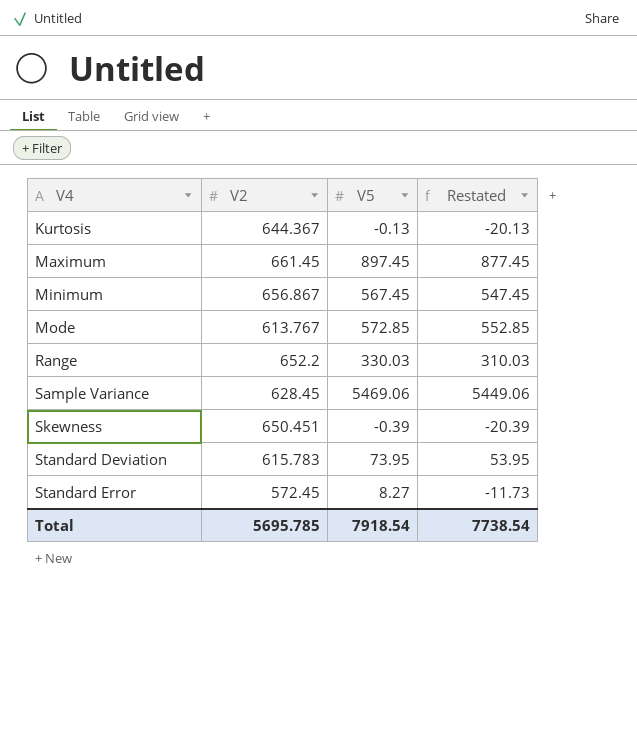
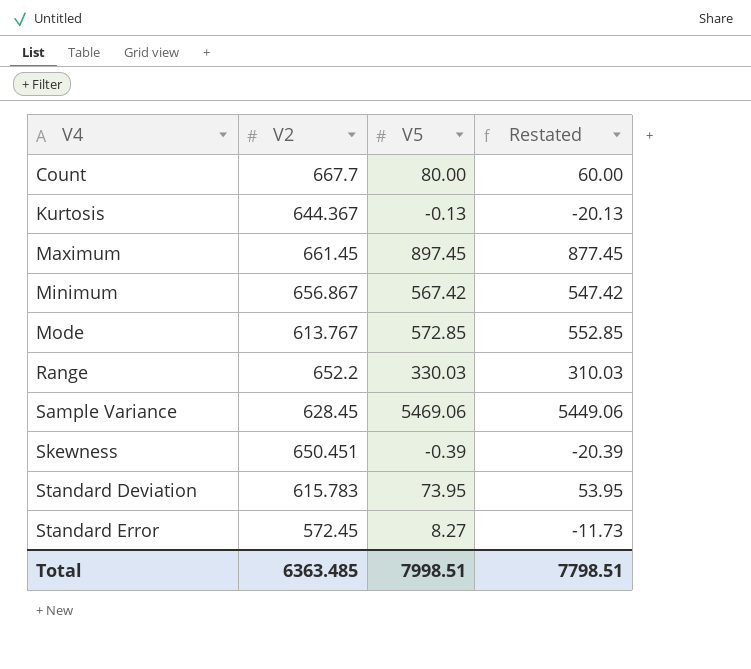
row Count: none -> 667.7 | 80.00 | 60.00
Minimum | V5: 567.45 -> 567.42
Minimum | Restated: 547.45 -> 547.42
Total | V2: 5695.785 -> 6363.485
Total | V5: 7918.54 -> 7998.51
Total | Restated: 7738.54 -> 7798.51

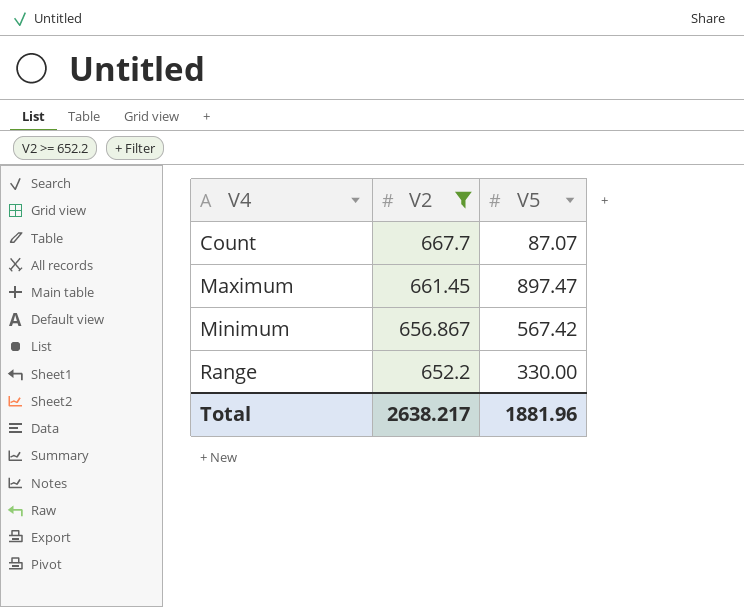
filter: none -> V2 >= 652.2
column Restated | formula: [V5] - 20 -> none
Count | V5: 80.00 -> 87.07
Maximum | V5: 897.45 -> 897.47
Range | V5: 330.03 -> 330.00
Total | V2: 6363.485 -> 2638.217
Total | V5: 7998.51 -> 1881.96

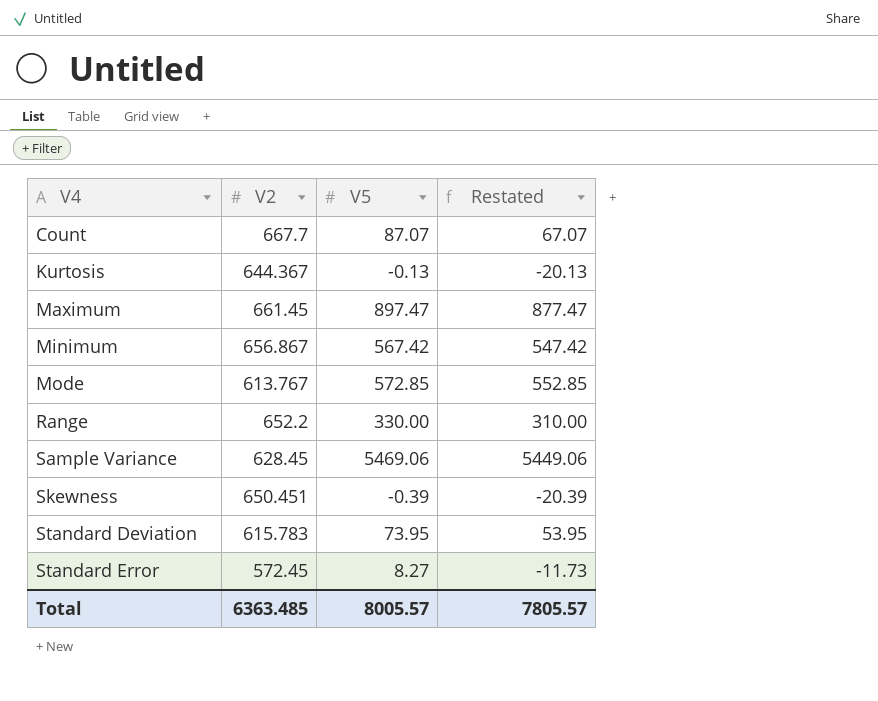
filter: V2 >= 652.2 -> none
column Restated | formula: none -> [V5] - 20
Total | V2: 2638.217 -> 6363.485
Total | V5: 1881.96 -> 8005.57

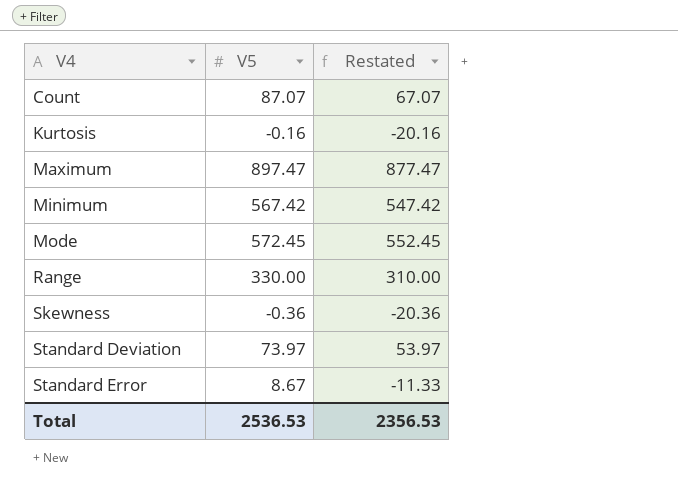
column V2 | position: 2 -> none
row Sample Variance: 628.45 | 5469.06 | 5449.06 -> none
Kurtosis | V5: -0.13 -> -0.16
Kurtosis | Restated: -20.13 -> -20.16
Mode | V5: 572.85 -> 572.45
Mode | Restated: 552.85 -> 552.45
Skewness | V5: -0.39 -> -0.36
Skewness | Restated: -20.39 -> -20.36
Standard Deviation | V5: 73.95 -> 73.97
Standard Deviation | Restated: 53.95 -> 53.97
Standard Error | V5: 8.27 -> 8.67
Standard Error | Restated: -11.73 -> -11.33
Total | V5: 8005.57 -> 2536.53
Total | Restated: 7805.57 -> 2356.53

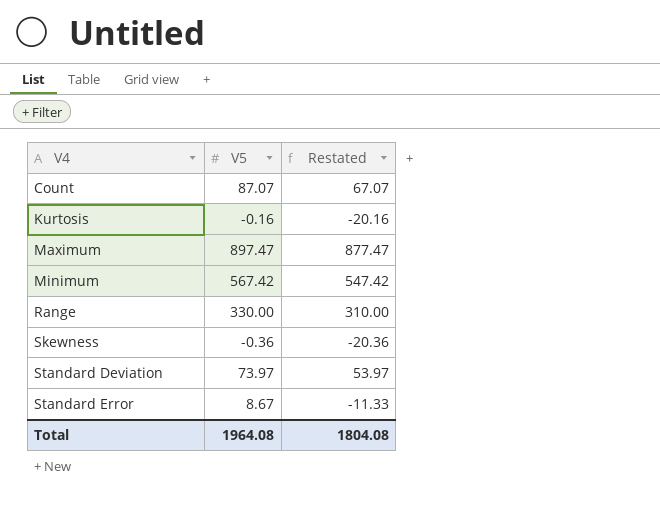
row Mode: 572.45 | 552.45 -> none
Total | V5: 2536.53 -> 1964.08
Total | Restated: 2356.53 -> 1804.08

